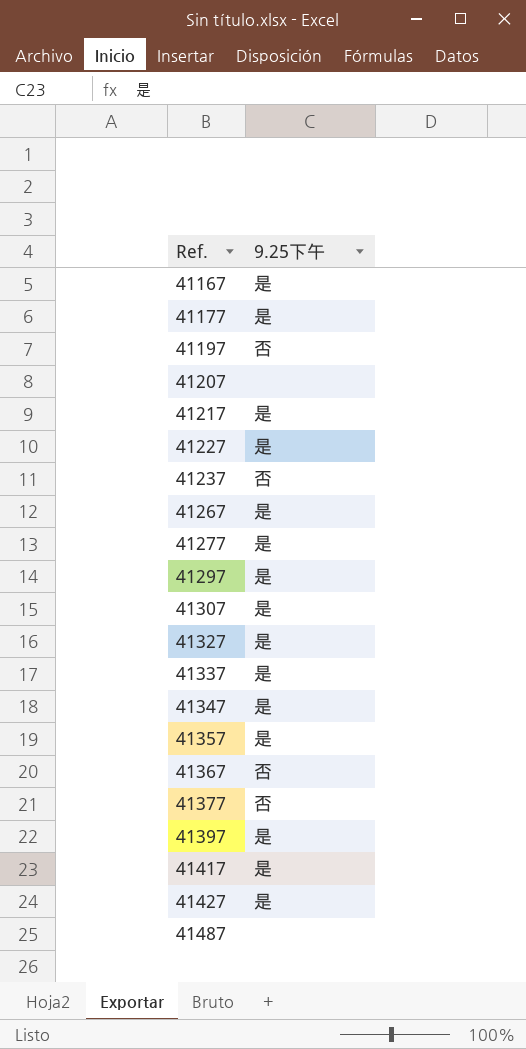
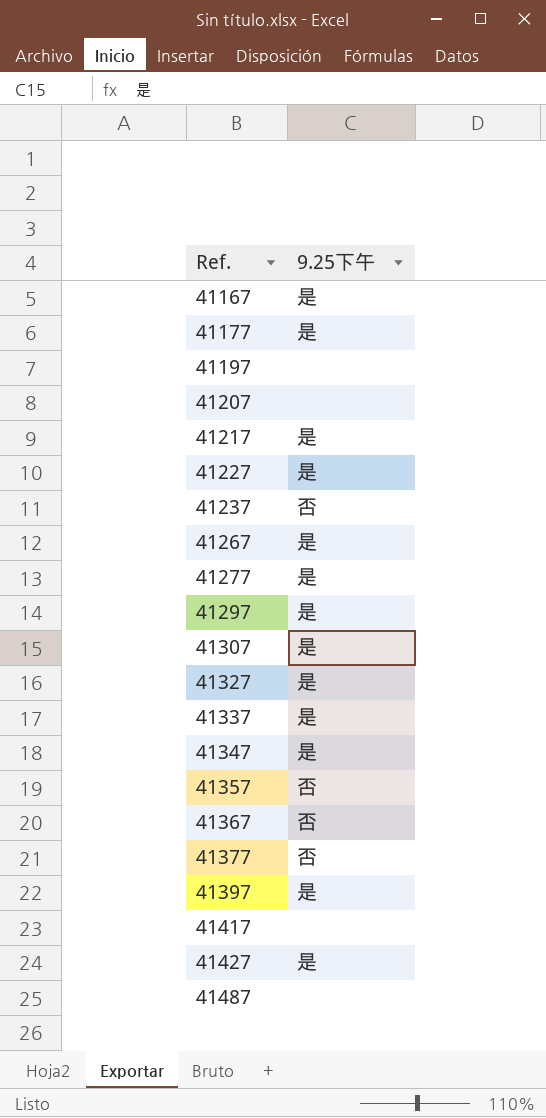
41197 | 9.25下午: 否 -> none
41357 | 9.25下午: 是 -> 否
41417 | 9.25下午: 是 -> none

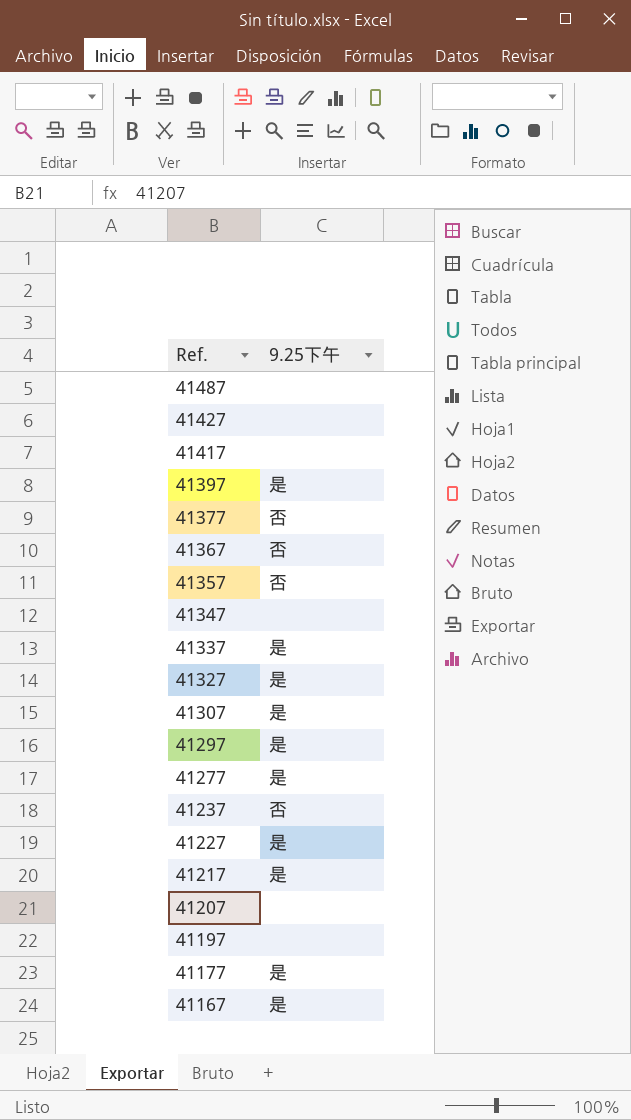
row order: Ref. ascending -> Ref. descending
row 41267: 是 -> none
41427 | 9.25下午: 是 -> none
41347 | 9.25下午: 是 -> none

